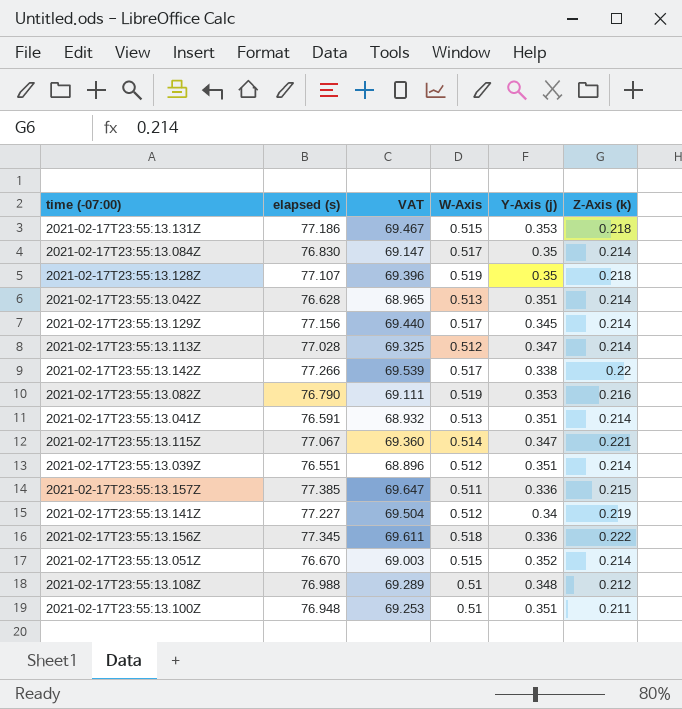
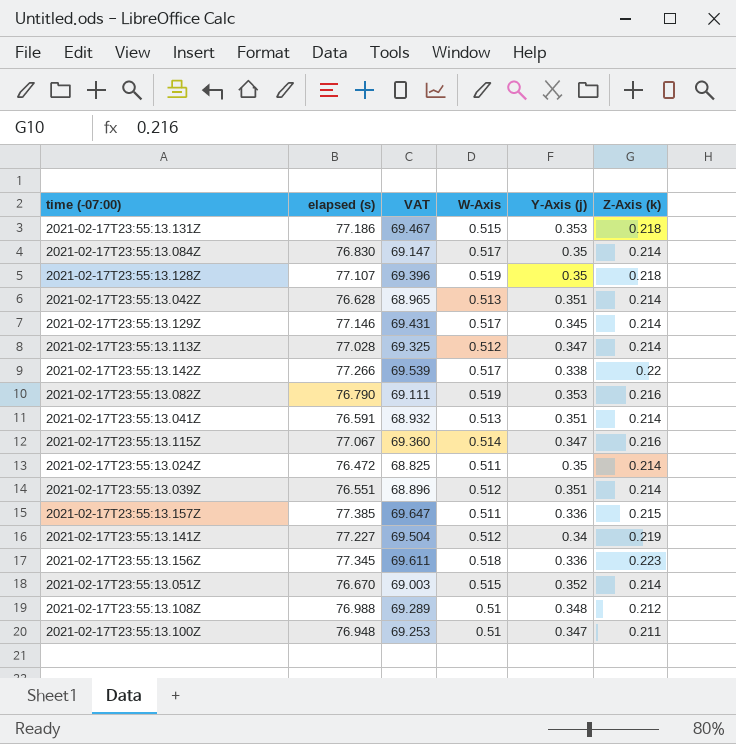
2021-02-17T23:55:13.129Z | elapsed (s): 77.156 -> 77.146
2021-02-17T23:55:13.129Z | VAT: 69.440 -> 69.431
2021-02-17T23:55:13.115Z | Z-Axis (k): 0.221 -> 0.216
row 2021-02-17T23:55:13.024Z: none -> 76.472 | 68.825 | 0.511 | 0.35 | 0.214
2021-02-17T23:55:13.156Z | Z-Axis (k): 0.222 -> 0.223
2021-02-17T23:55:13.100Z | Y-Axis (j): 0.351 -> 0.347

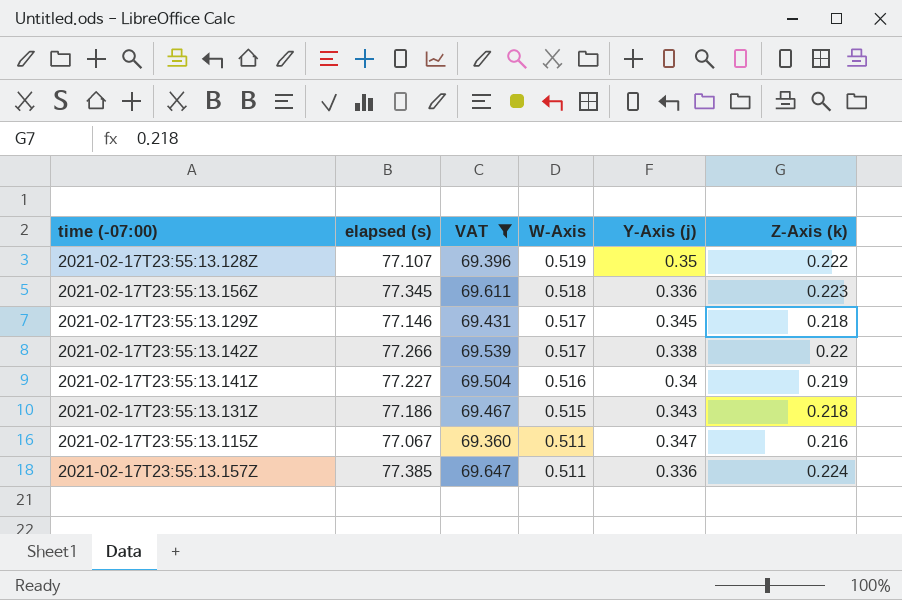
filter: none -> VAT >= 69.360
row order: none -> W-Axis descending
2021-02-17T23:55:13.128Z | Z-Axis (k): 0.218 -> 0.222
2021-02-17T23:55:13.129Z | Z-Axis (k): 0.214 -> 0.218
2021-02-17T23:55:13.141Z | W-Axis: 0.512 -> 0.516
2021-02-17T23:55:13.131Z | Y-Axis (j): 0.353 -> 0.343
2021-02-17T23:55:13.115Z | W-Axis: 0.514 -> 0.511
2021-02-17T23:55:13.157Z | Z-Axis (k): 0.215 -> 0.224

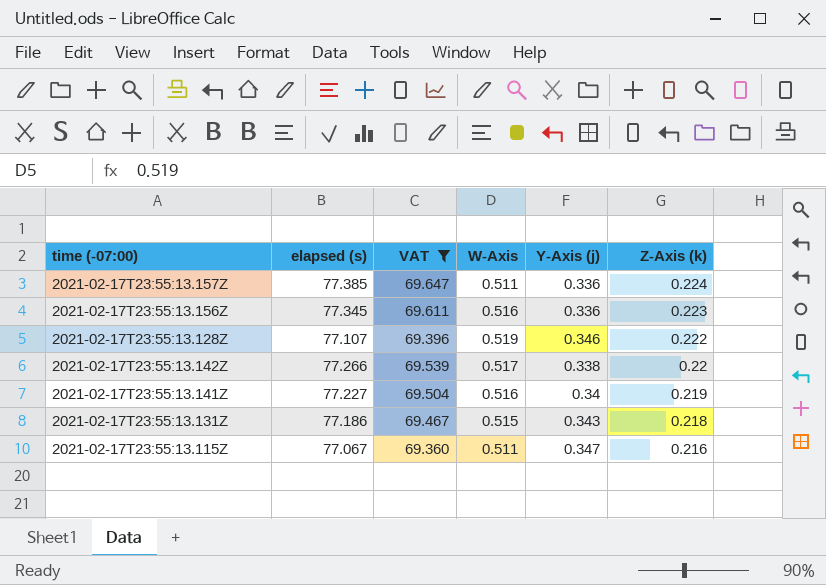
row order: W-Axis descending -> Z-Axis (k) descending
row 2021-02-17T23:55:13.129Z: 77.146 | 69.431 | 0.517 | 0.345 | 0.218 -> none
2021-02-17T23:55:13.156Z | W-Axis: 0.518 -> 0.516
2021-02-17T23:55:13.128Z | Y-Axis (j): 0.35 -> 0.346

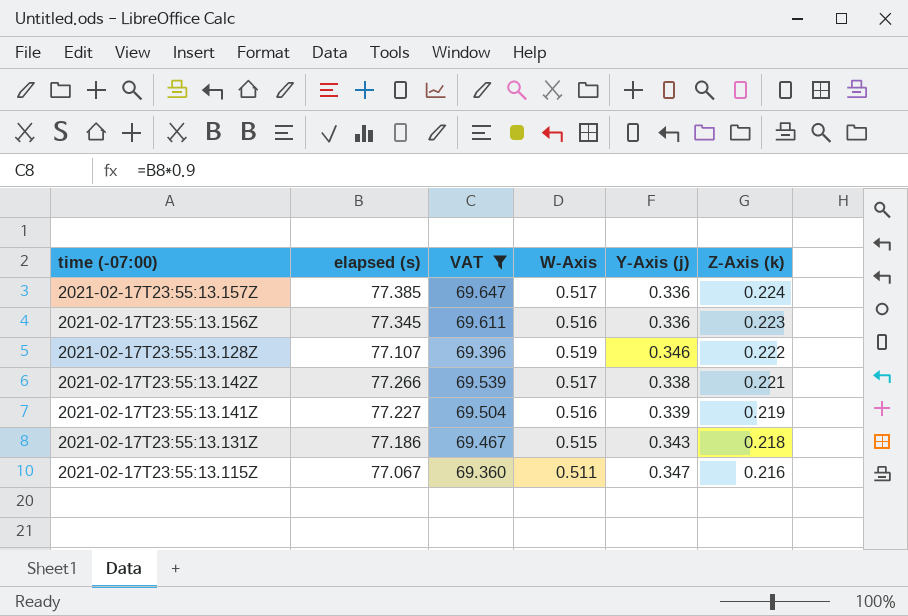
2021-02-17T23:55:13.157Z | W-Axis: 0.511 -> 0.517
2021-02-17T23:55:13.142Z | Z-Axis (k): 0.22 -> 0.221
2021-02-17T23:55:13.141Z | Y-Axis (j): 0.34 -> 0.339

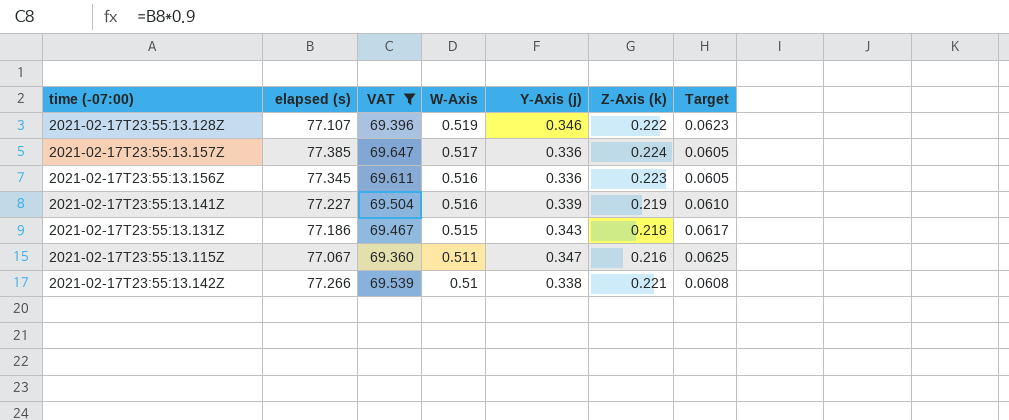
row order: Z-Axis (k) descending -> W-Axis descending
column Target | formula: none -> [Y-Axis (j)] * 0.18
2021-02-17T23:55:13.142Z | W-Axis: 0.517 -> 0.51

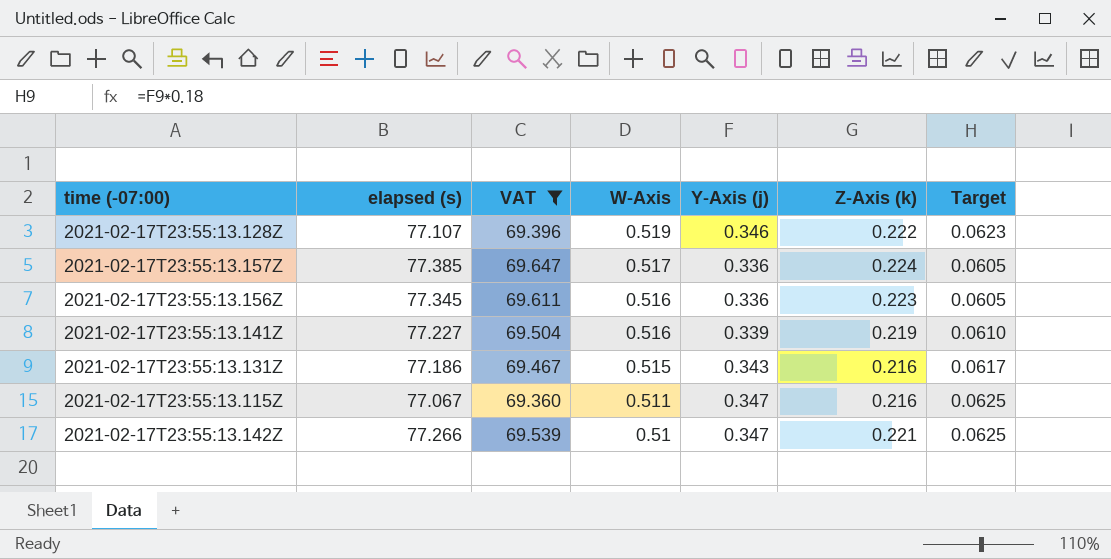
2021-02-17T23:55:13.131Z | Z-Axis (k): 0.218 -> 0.216
2021-02-17T23:55:13.142Z | Y-Axis (j): 0.338 -> 0.347
2021-02-17T23:55:13.142Z | Target: 0.0608 -> 0.0625

